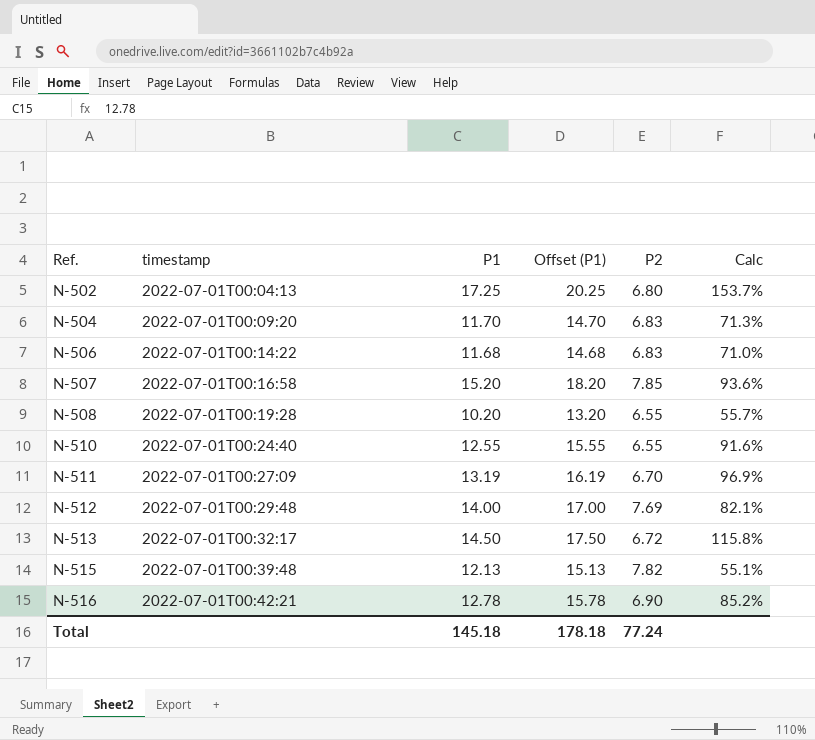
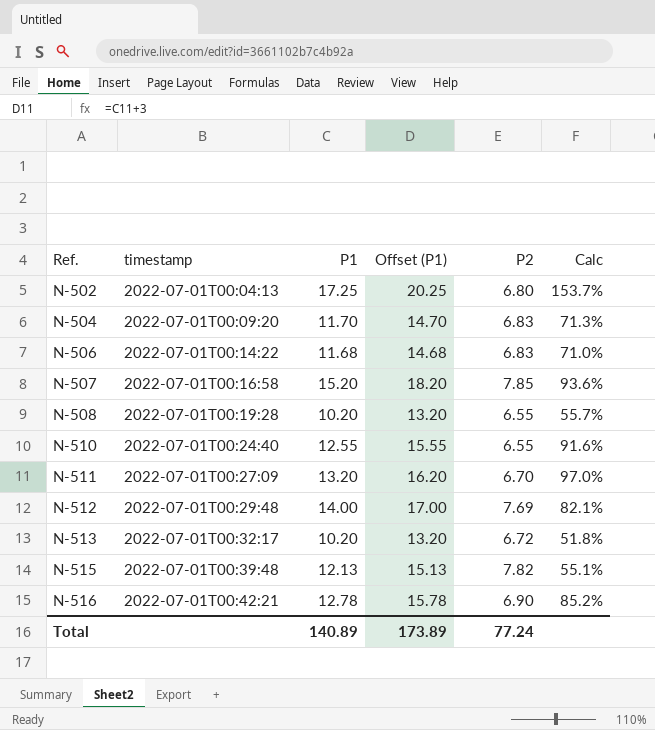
N-511 | P1: 13.19 -> 13.20
N-511 | Offset (P1): 16.19 -> 16.20
N-511 | Calc: 96.9% -> 97.0%
N-513 | P1: 14.50 -> 10.20
N-513 | Offset (P1): 17.50 -> 13.20
N-513 | Calc: 115.8% -> 51.8%
Total | P1: 145.18 -> 140.89
Total | Offset (P1): 178.18 -> 173.89

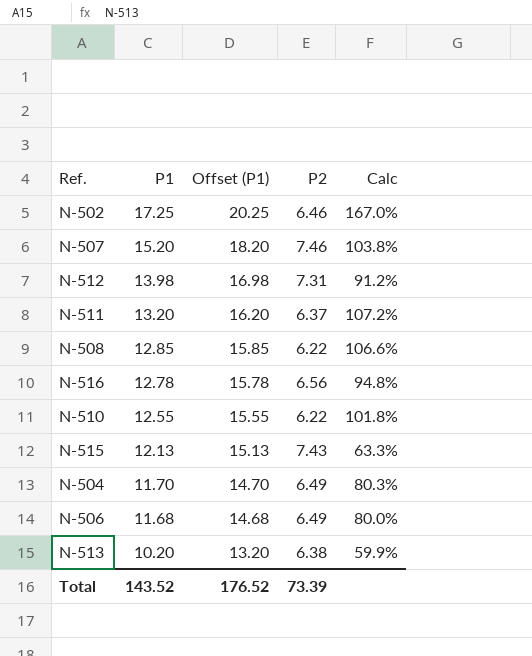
row order: Ref. ascending -> P1 descending
column timestamp | position: 2 -> none
N-502 | P2: 6.80 -> 6.46
N-502 | Calc: 153.7% -> 167.0%
N-507 | P2: 7.85 -> 7.46
N-507 | Calc: 93.6% -> 103.8%
N-512 | P1: 14.00 -> 13.98
N-512 | Offset (P1): 17.00 -> 16.98
N-512 | P2: 7.69 -> 7.31
N-512 | Calc: 82.1% -> 91.2%
N-511 | P2: 6.70 -> 6.37
N-511 | Calc: 97.0% -> 107.2%
N-508 | P1: 10.20 -> 12.85
N-508 | Offset (P1): 13.20 -> 15.85
N-508 | P2: 6.55 -> 6.22
N-508 | Calc: 55.7% -> 106.6%
N-516 | P2: 6.90 -> 6.56
N-516 | Calc: 85.2% -> 94.8%
N-510 | P2: 6.55 -> 6.22
N-510 | Calc: 91.6% -> 101.8%
N-515 | P2: 7.82 -> 7.43
N-515 | Calc: 55.1% -> 63.3%
N-504 | P2: 6.83 -> 6.49
N-504 | Calc: 71.3% -> 80.3%
N-506 | P2: 6.83 -> 6.49
N-506 | Calc: 71.0% -> 80.0%
N-513 | P2: 6.72 -> 6.38
N-513 | Calc: 51.8% -> 59.9%
Total | P1: 140.89 -> 143.52
Total | Offset (P1): 173.89 -> 176.52
Total | P2: 77.24 -> 73.39

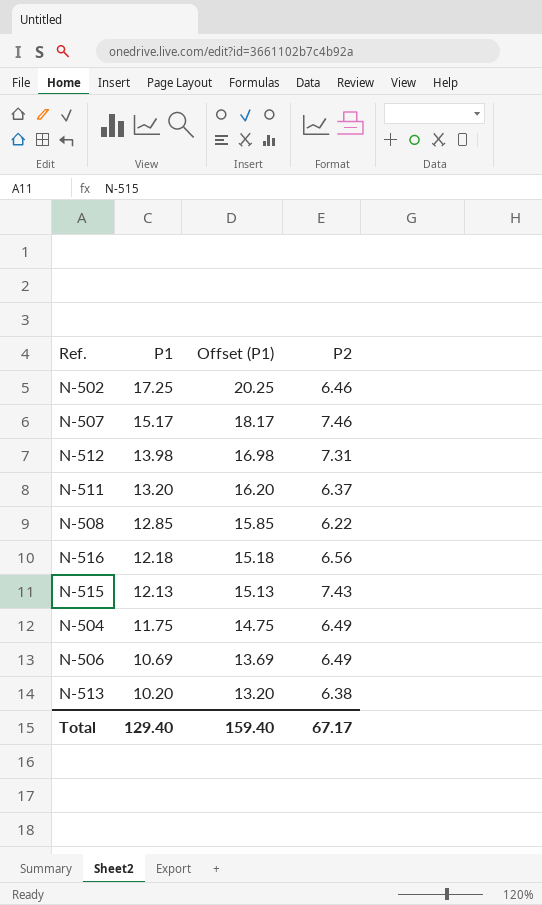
column Calc | formula: ([P1] - [P2]) / [P2] -> none
row N-510: 12.55 | 15.55 | 6.22 | 101.8% -> none
N-507 | P1: 15.20 -> 15.17
N-507 | Offset (P1): 18.20 -> 18.17
N-516 | P1: 12.78 -> 12.18
N-516 | Offset (P1): 15.78 -> 15.18
N-504 | P1: 11.70 -> 11.75
N-504 | Offset (P1): 14.70 -> 14.75
N-506 | P1: 11.68 -> 10.69
N-506 | Offset (P1): 14.68 -> 13.69
Total | P1: 143.52 -> 129.40
Total | Offset (P1): 176.52 -> 159.40
Total | P2: 73.39 -> 67.17

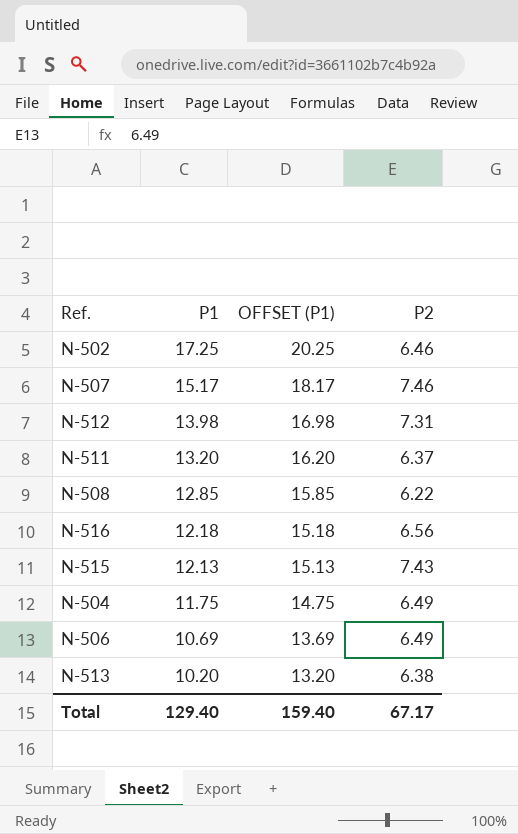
column name: Offset (P1) -> OFFSET (P1)

